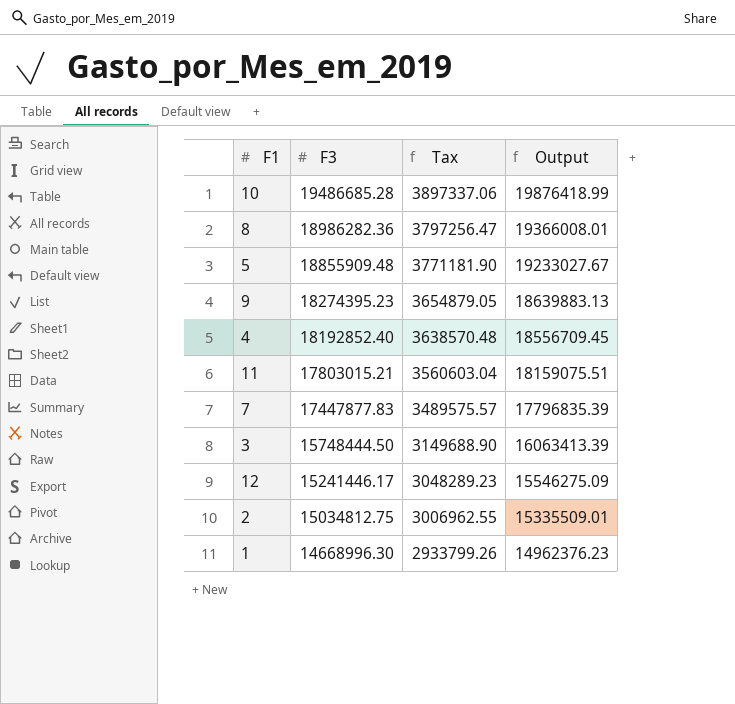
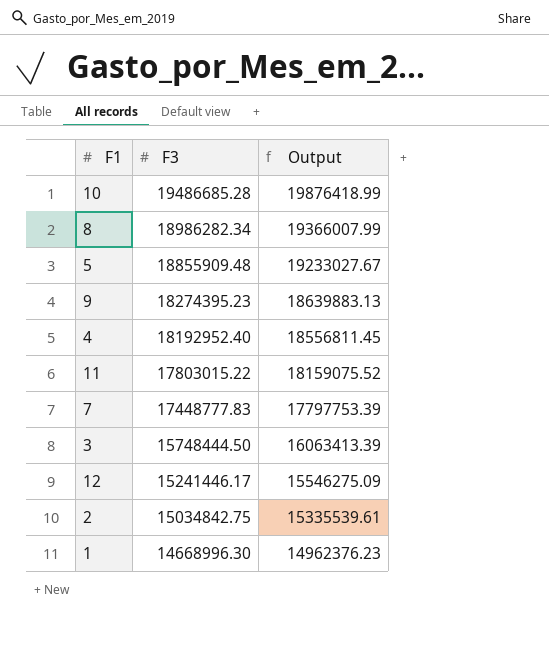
column Tax | formula: [F3] * 0.2 -> none
8 | F3: 18986282.36 -> 18986282.34
8 | Output: 19366008.01 -> 19366007.99
4 | F3: 18192852.40 -> 18192952.40
4 | Output: 18556709.45 -> 18556811.45
11 | F3: 17803015.21 -> 17803015.22
11 | Output: 18159075.51 -> 18159075.52
7 | F3: 17447877.83 -> 17448777.83
7 | Output: 17796835.39 -> 17797753.39
2 | F3: 15034812.75 -> 15034842.75
2 | Output: 15335509.01 -> 15335539.61

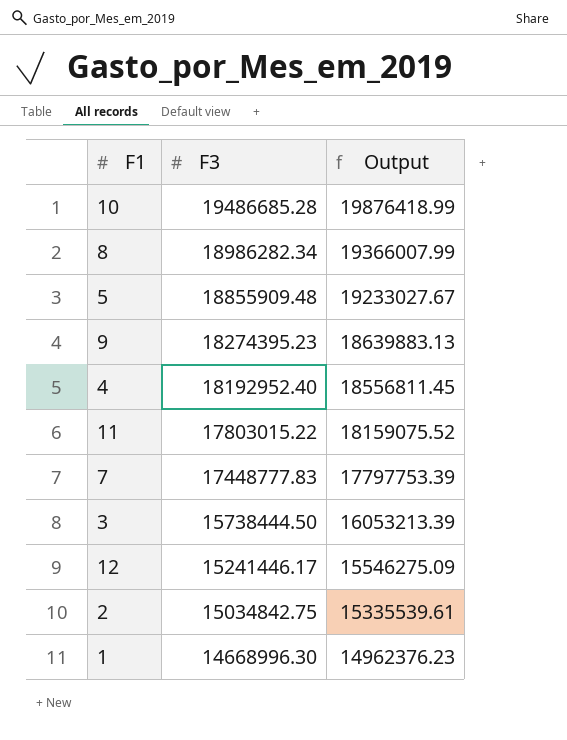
3 | F3: 15748444.50 -> 15738444.50
3 | Output: 16063413.39 -> 16053213.39

